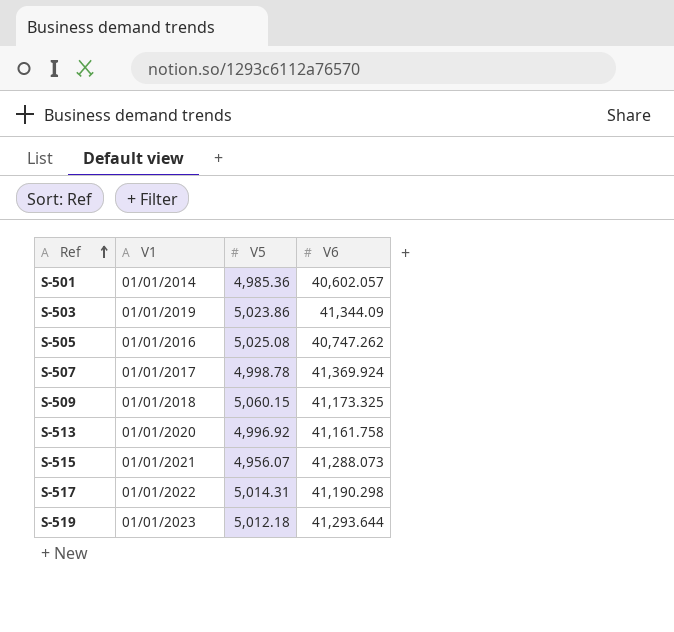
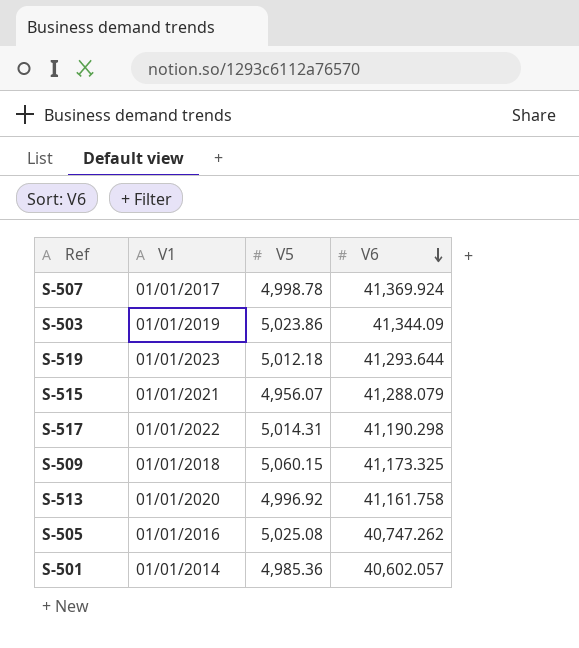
row order: Ref ascending -> V6 descending
S-515 | V6: 41,288.073 -> 41,288.079

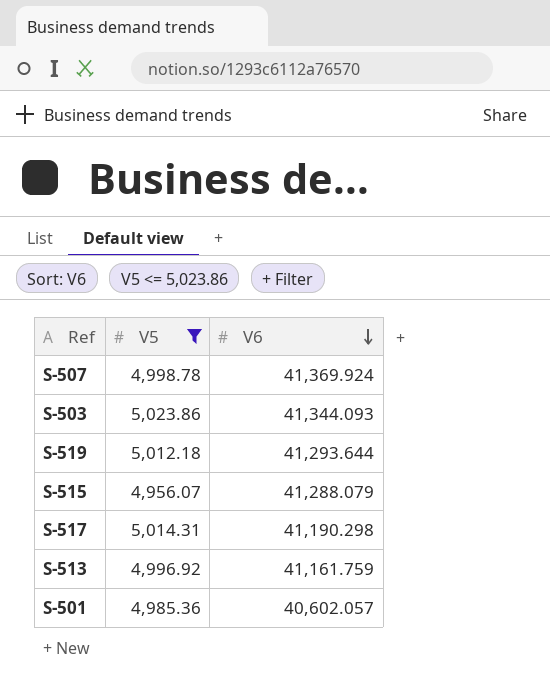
filter: none -> V5 <= 5,023.86
column V1 | position: 2 -> none
S-503 | V6: 41,344.09 -> 41,344.093
S-513 | V6: 41,161.758 -> 41,161.759

